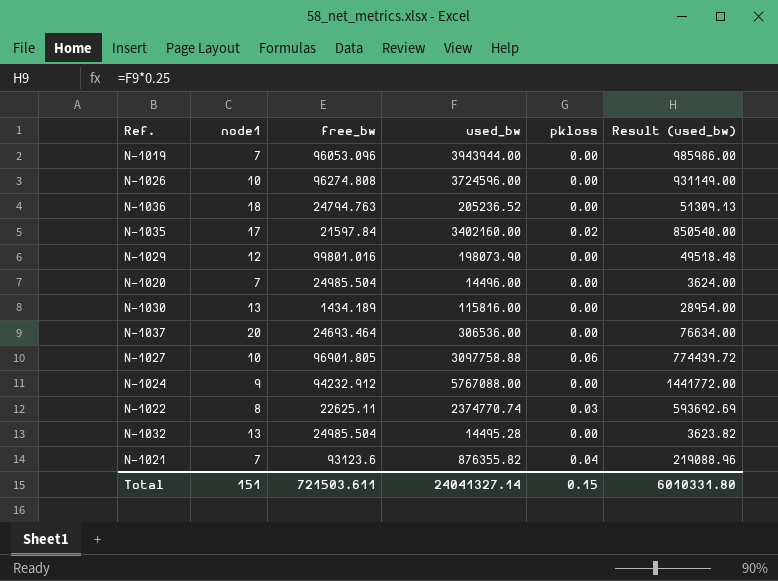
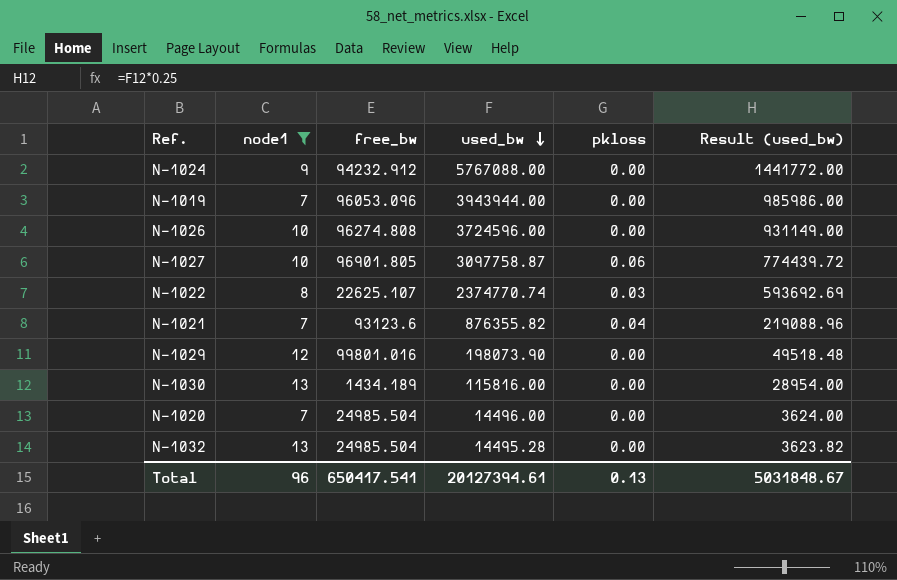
filter: none -> node1 <= 13
row order: none -> used_bw descending
N-1027 | used_bw: 3097758.88 -> 3097758.87
N-1022 | free_bw: 22625.11 -> 22625.107
Total | node1: 151 -> 96
Total | free_bw: 721503.611 -> 650417.541
Total | used_bw: 24041327.14 -> 20127394.61
Total | pkloss: 0.15 -> 0.13
Total | Result (used_bw): 6010331.80 -> 5031848.67

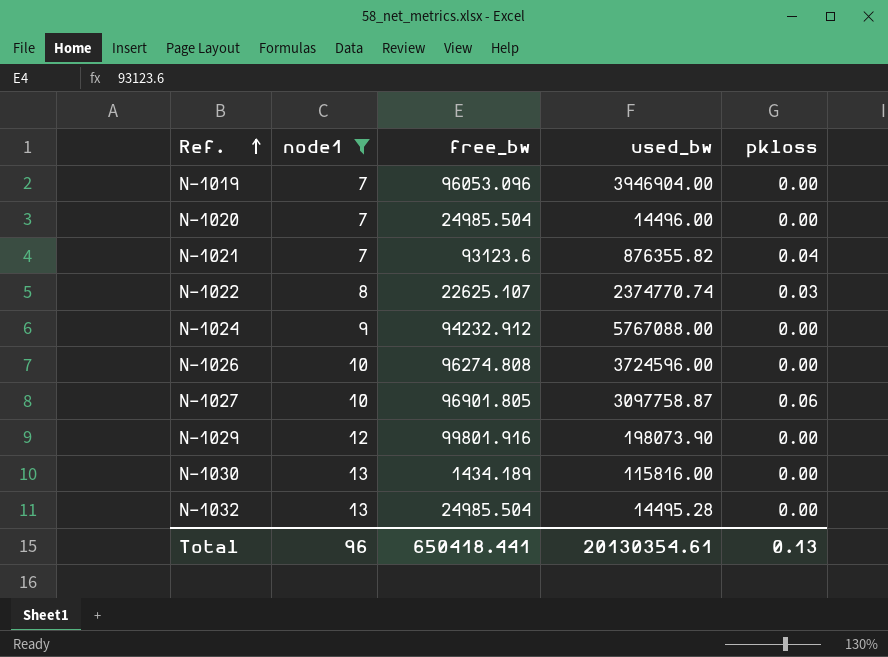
row order: used_bw descending -> Ref. ascending
column Result (used_bw) | formula: [used_bw] * 0.25 -> none
N-1019 | used_bw: 3943944.00 -> 3946904.00
N-1029 | free_bw: 99801.016 -> 99801.916
Total | free_bw: 650417.541 -> 650418.441
Total | used_bw: 20127394.61 -> 20130354.61

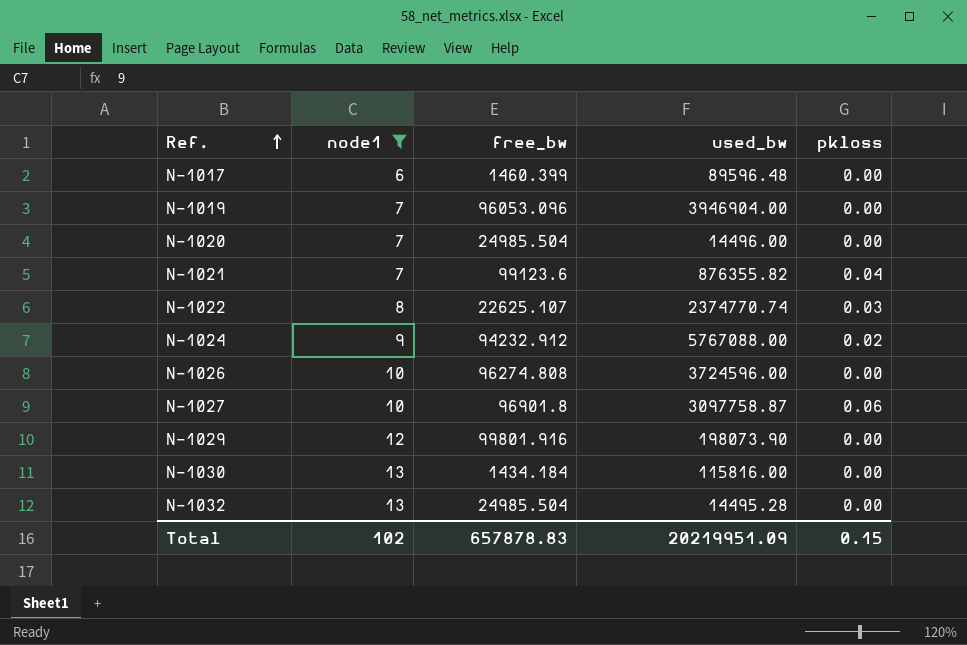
row N-1017: none -> 6 | 1460.399 | 89596.48 | 0.00
N-1021 | free_bw: 93123.6 -> 99123.6
N-1024 | pkloss: 0.00 -> 0.02
N-1027 | free_bw: 96901.805 -> 96901.8
N-1030 | free_bw: 1434.189 -> 1434.184
Total | node1: 96 -> 102
Total | free_bw: 650418.441 -> 657878.83
Total | used_bw: 20130354.61 -> 20219951.09
Total | pkloss: 0.13 -> 0.15

